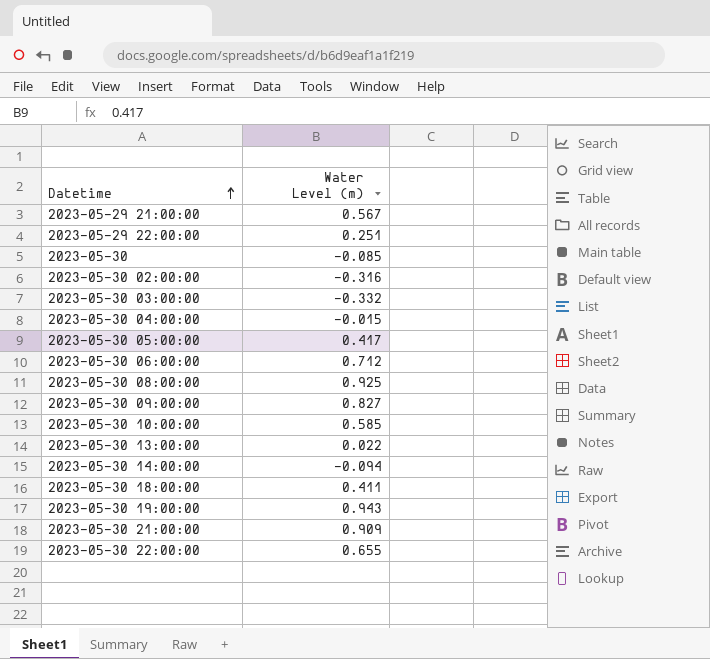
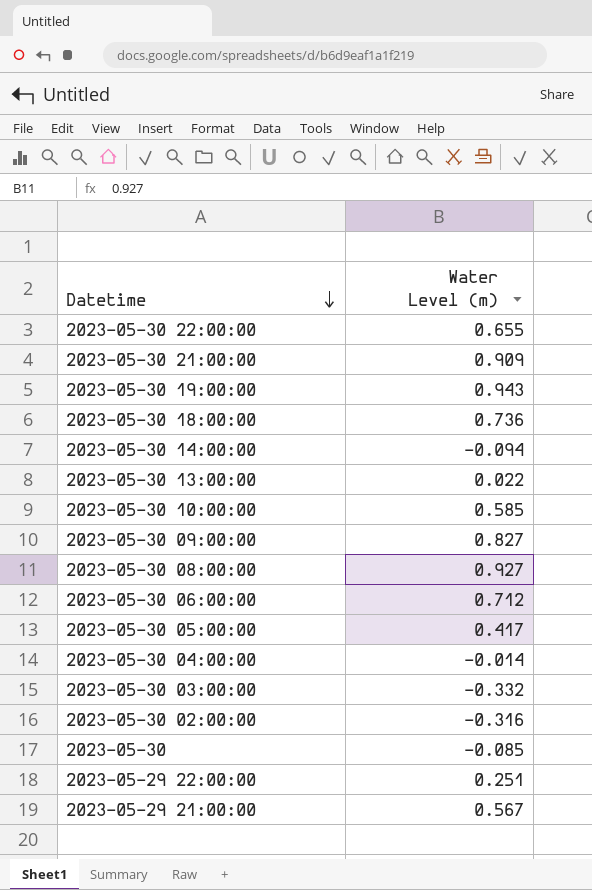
row order: Datetime ascending -> Datetime descending
2023-05-30 18:00:00 | Water Level (m): 0.411 -> 0.736
2023-05-30 08:00:00 | Water Level (m): 0.925 -> 0.927
2023-05-30 04:00:00 | Water Level (m): -0.015 -> -0.014

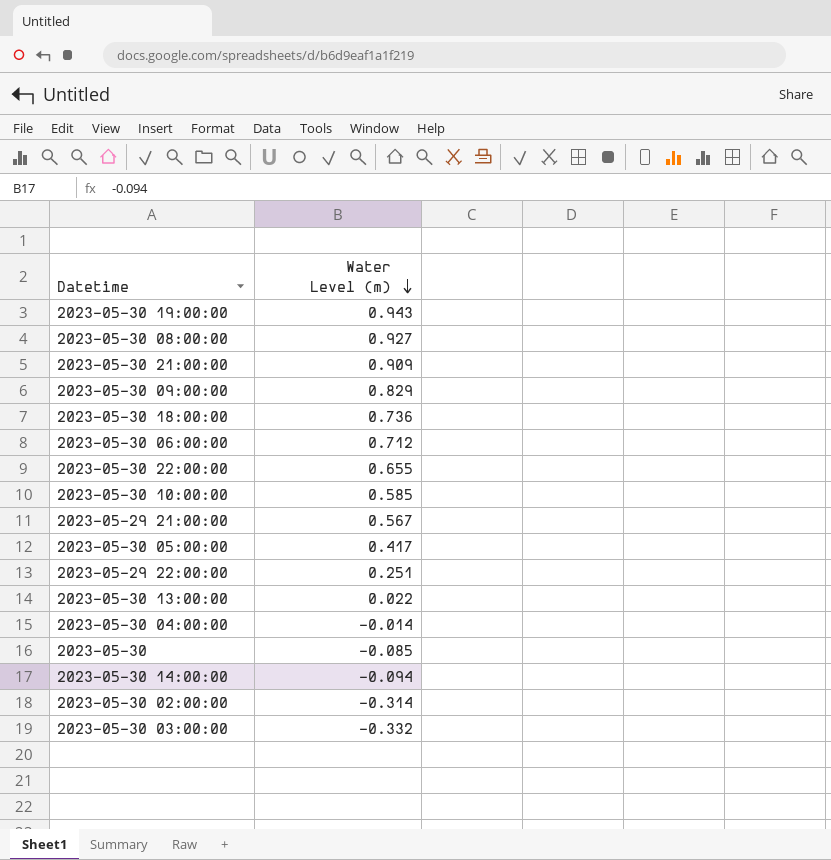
row order: Datetime descending -> Water Level (m) descending
2023-05-30 09:00:00 | Water Level (m): 0.827 -> 0.829
2023-05-30 02:00:00 | Water Level (m): -0.316 -> -0.314

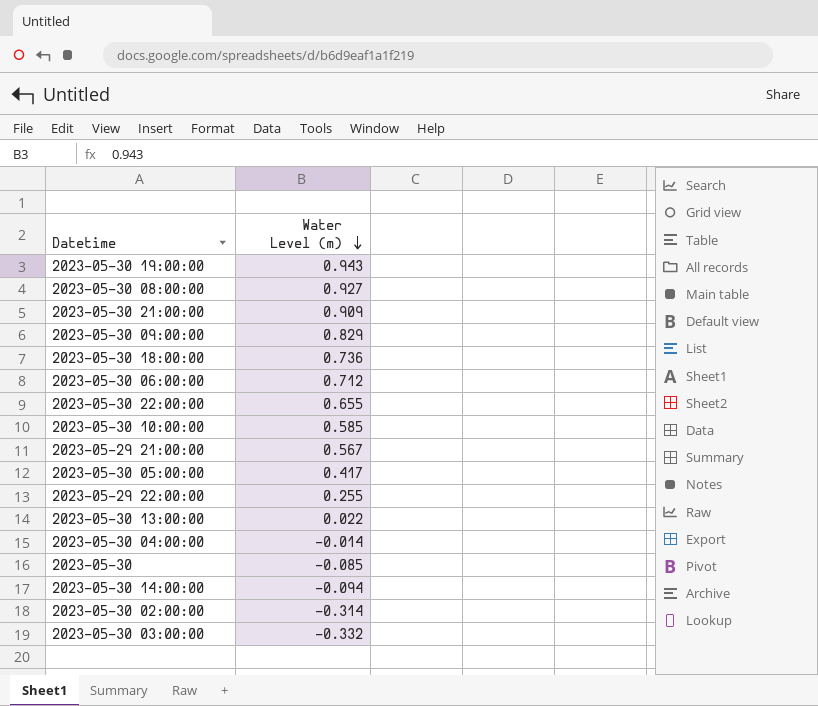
2023-05-29 22:00:00 | Water Level (m): 0.251 -> 0.255

